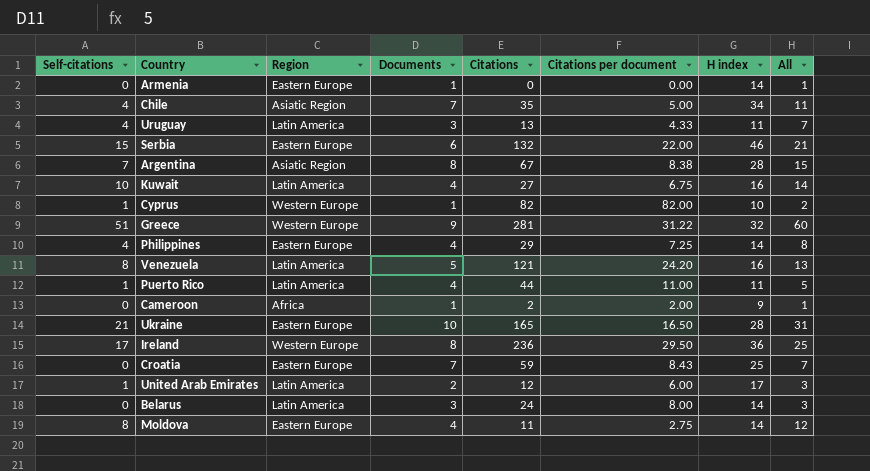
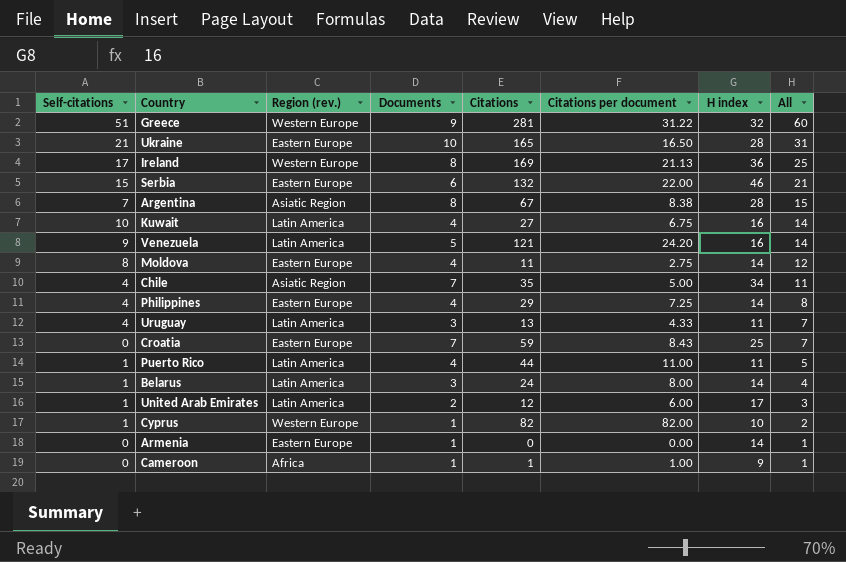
row order: none -> All descending
column name: Region -> Region (rev.)
Ireland | Citations: 236 -> 169
Ireland | Citations per document: 29.50 -> 21.13
Venezuela | Self-citations: 8 -> 9
Venezuela | All: 13 -> 14
Belarus | Self-citations: 0 -> 1
Belarus | All: 3 -> 4
Cameroon | Citations: 2 -> 1
Cameroon | Citations per document: 2.00 -> 1.00

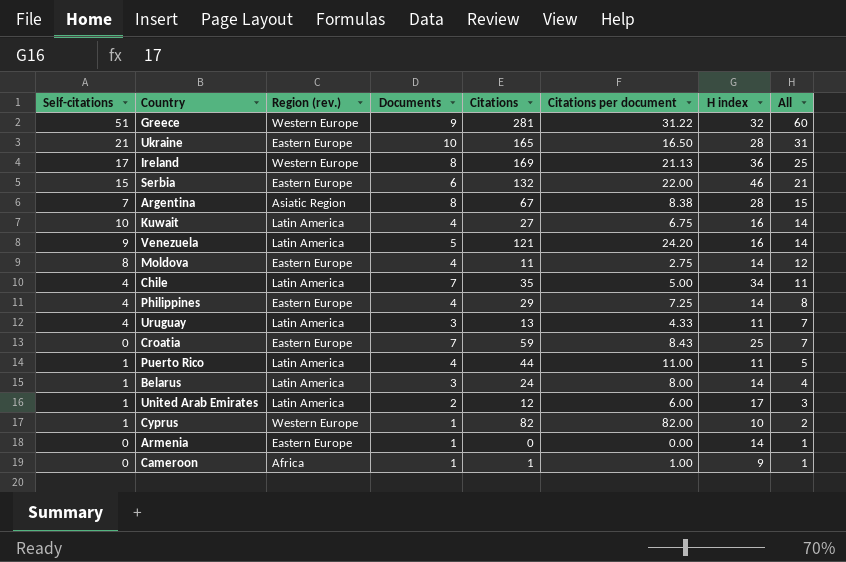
Chile | Region (rev.): Asiatic Region -> Latin America

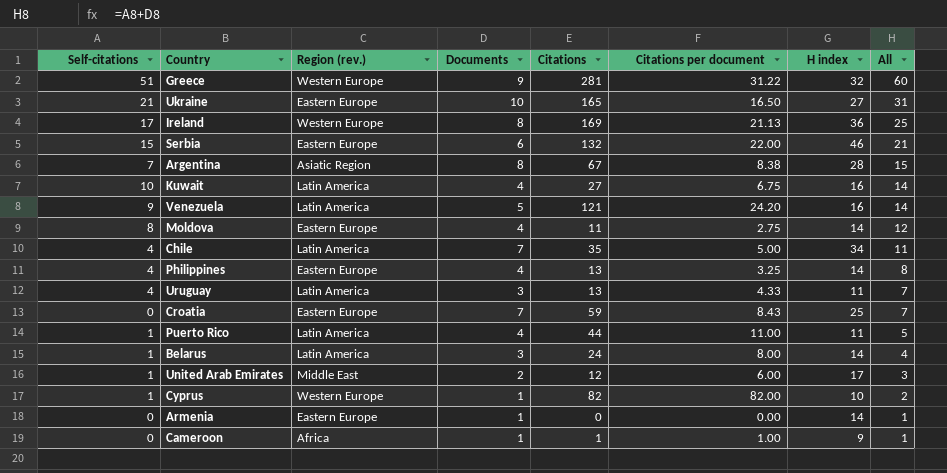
Ukraine | H index: 28 -> 27
Philippines | Citations: 29 -> 13
Philippines | Citations per document: 7.25 -> 3.25
United Arab Emirates | Region (rev.): Latin America -> Middle East

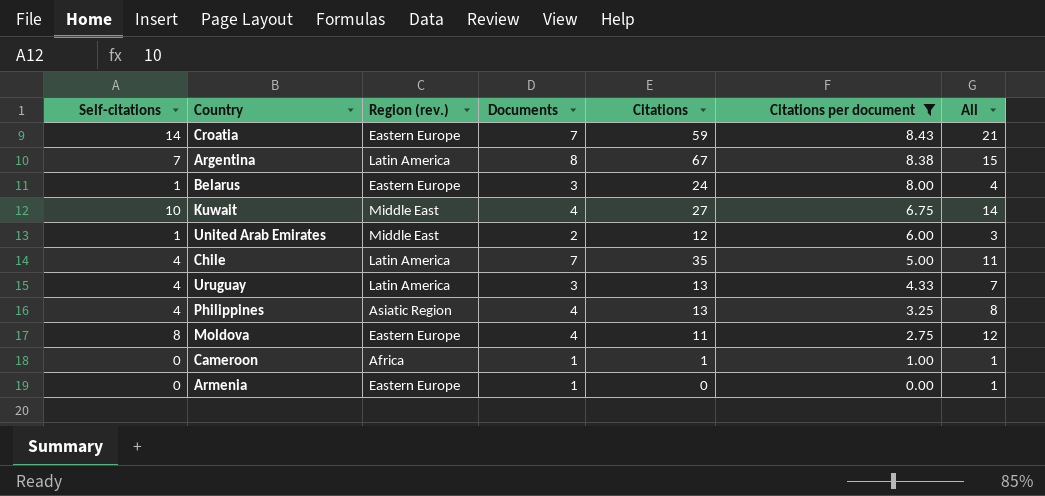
filter: none -> Citations per document <= 8.43
row order: All descending -> Citations per document descending
column H index | position: 7 -> none
Croatia | Self-citations: 0 -> 14
Croatia | All: 7 -> 21
Argentina | Region (rev.): Asiatic Region -> Latin America
Belarus | Region (rev.): Latin America -> Eastern Europe
Kuwait | Region (rev.): Latin America -> Middle East
Philippines | Region (rev.): Eastern Europe -> Asiatic Region

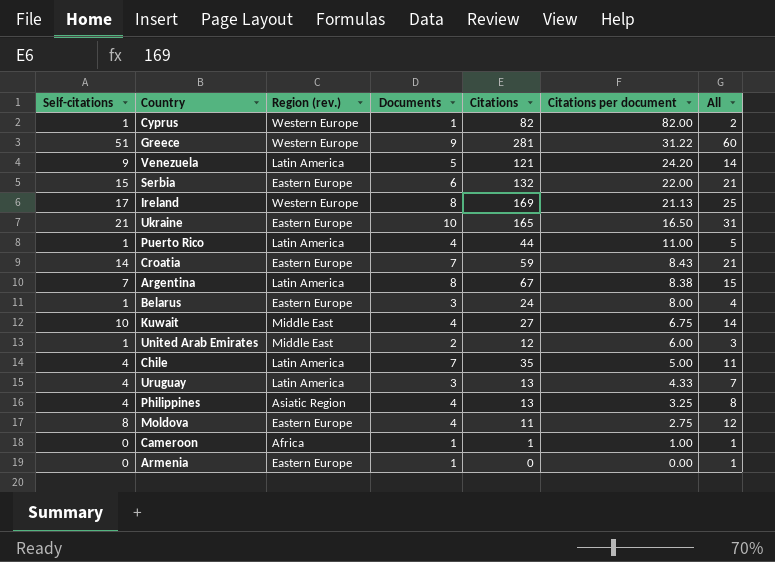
filter: Citations per document <= 8.43 -> none

